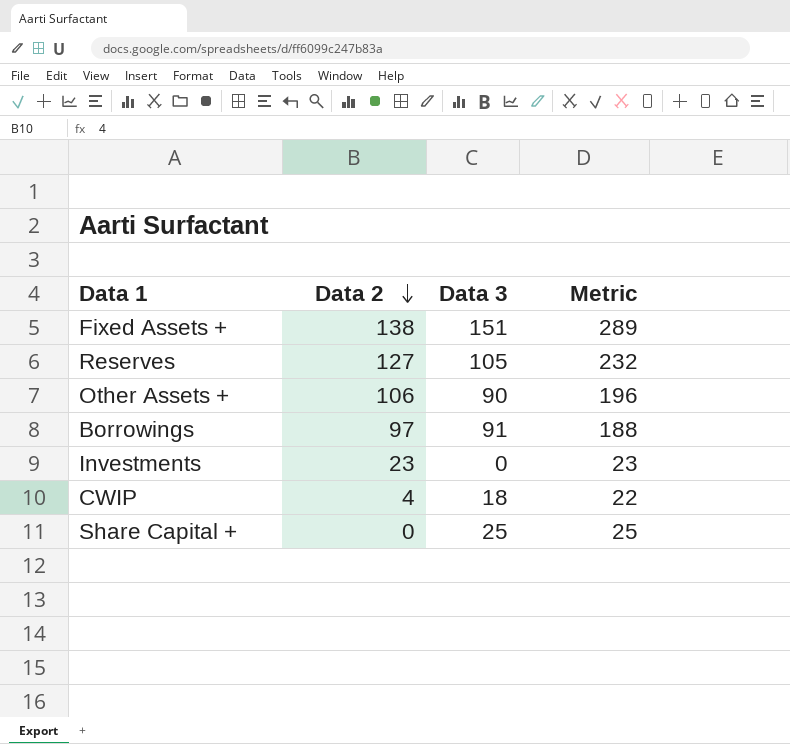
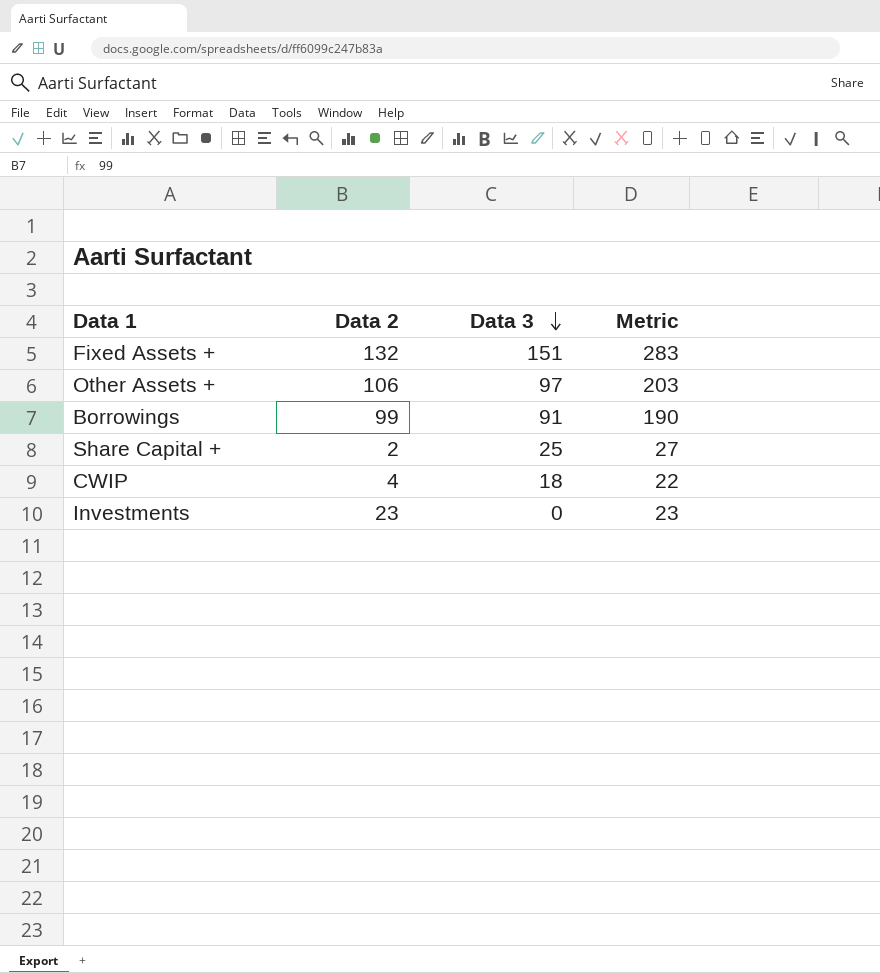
row order: Data 2 descending -> Data 3 descending
row Reserves: 127 | 105 | 232 -> none
Fixed Assets + | Data 2: 138 -> 132
Fixed Assets + | Metric: 289 -> 283
Other Assets + | Data 3: 90 -> 97
Other Assets + | Metric: 196 -> 203
Borrowings | Data 2: 97 -> 99
Borrowings | Metric: 188 -> 190
Share Capital + | Data 2: 0 -> 2
Share Capital + | Metric: 25 -> 27

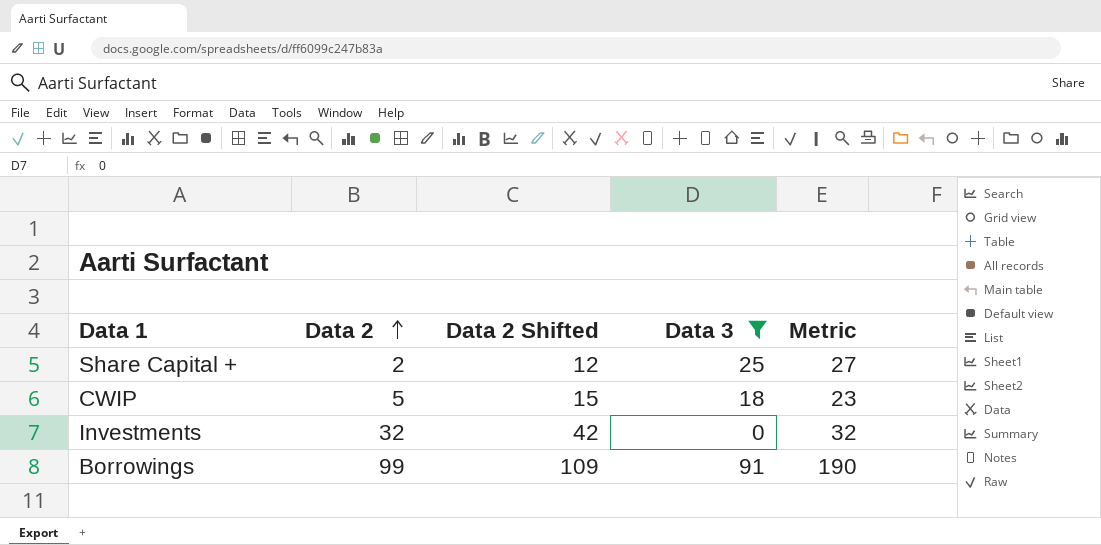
filter: none -> Data 3 <= 91
row order: Data 3 descending -> Data 2 ascending
column Data 2 Shifted | formula: none -> [Data 2] + 10
CWIP | Data 2: 4 -> 5
CWIP | Metric: 22 -> 23
Investments | Data 2: 23 -> 32
Investments | Metric: 23 -> 32

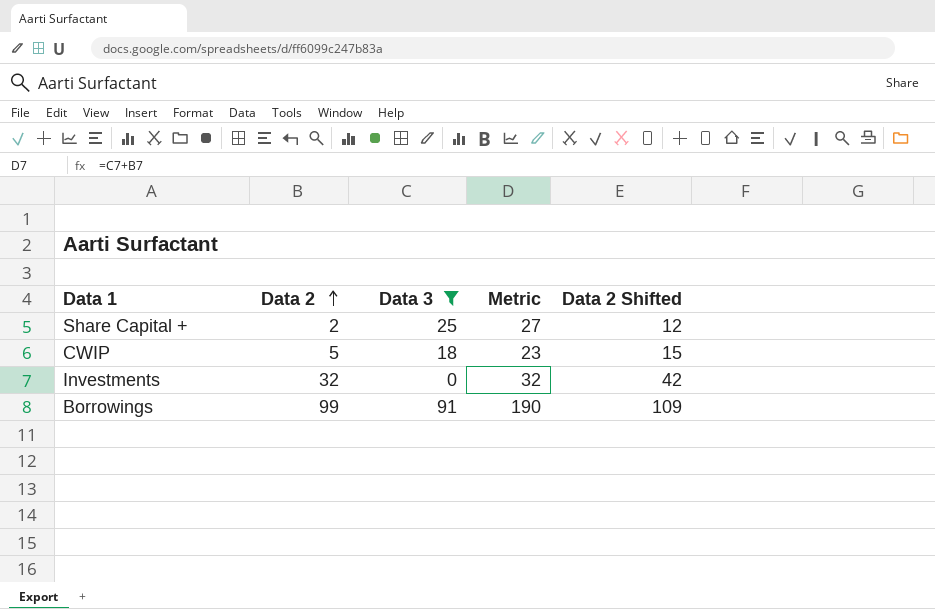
column Data 2 Shifted | position: 3 -> 5

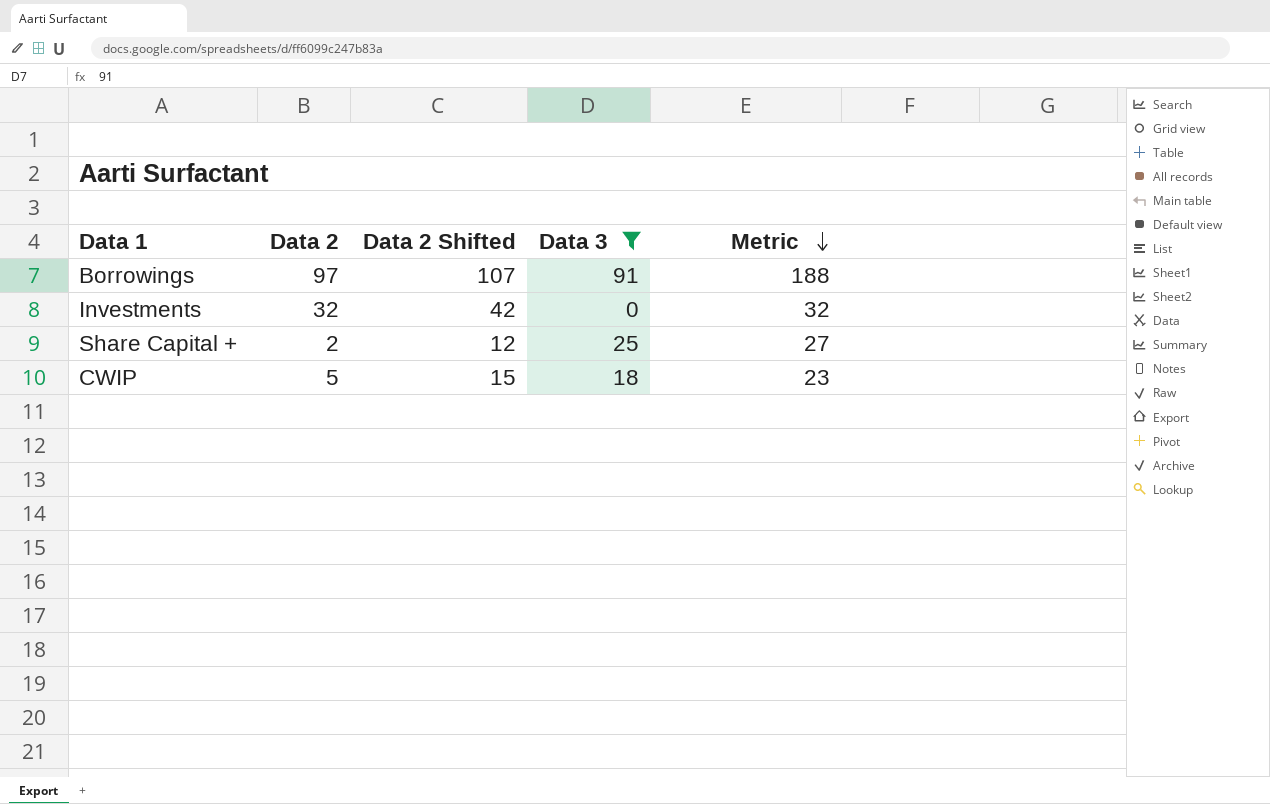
row order: Data 2 ascending -> Metric descending
column Data 2 Shifted | position: 5 -> 3
Borrowings | Data 2: 99 -> 97
Borrowings | Data 2 Shifted: 109 -> 107
Borrowings | Metric: 190 -> 188

